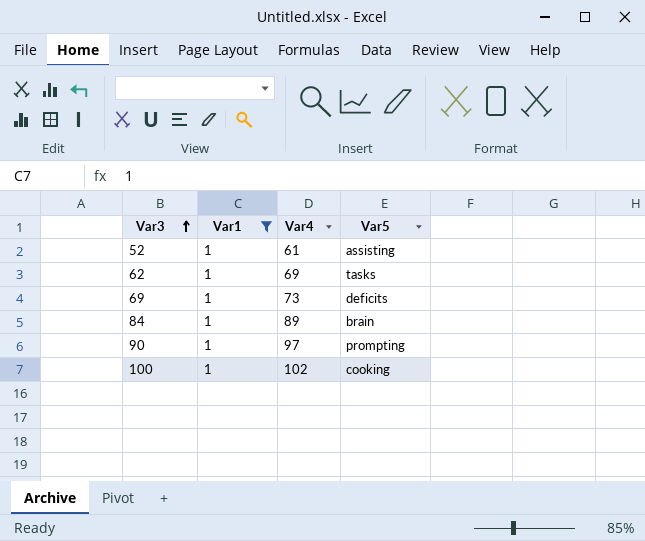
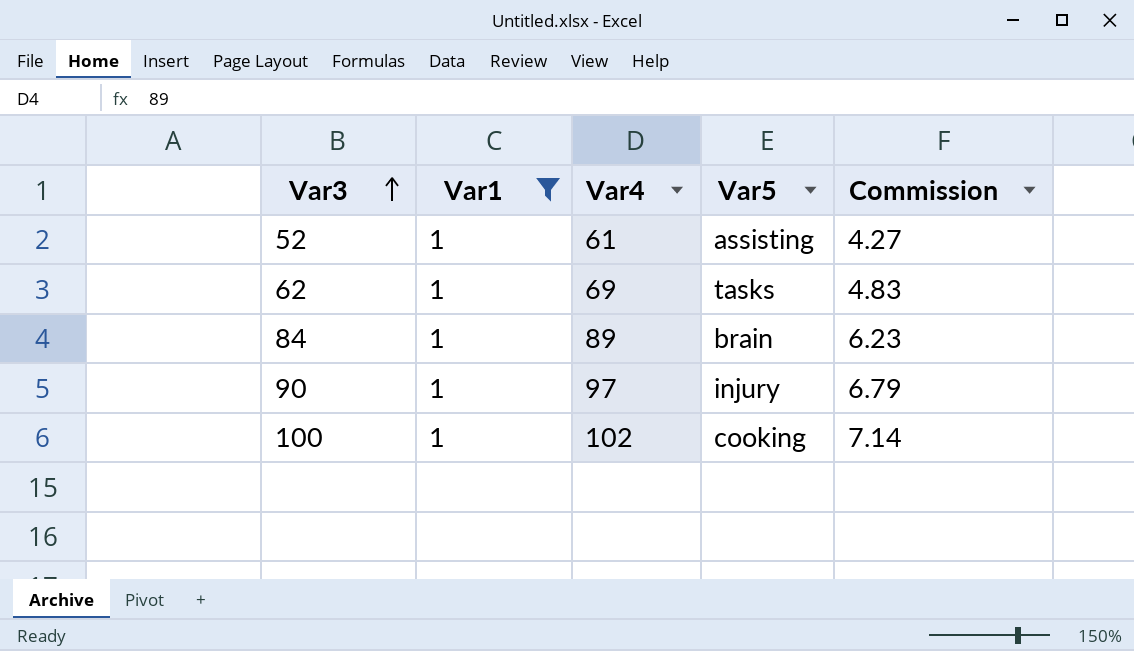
column Commission | formula: none -> [Var4] * 0.07
row 69: 1 | 73 | deficits -> none
90 | Var5: prompting -> injury

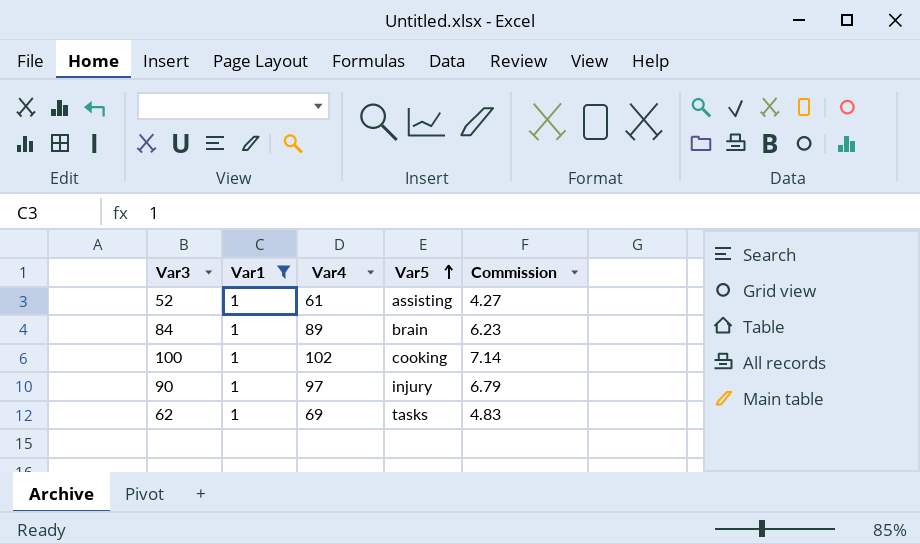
row order: Var3 ascending -> Var5 ascending

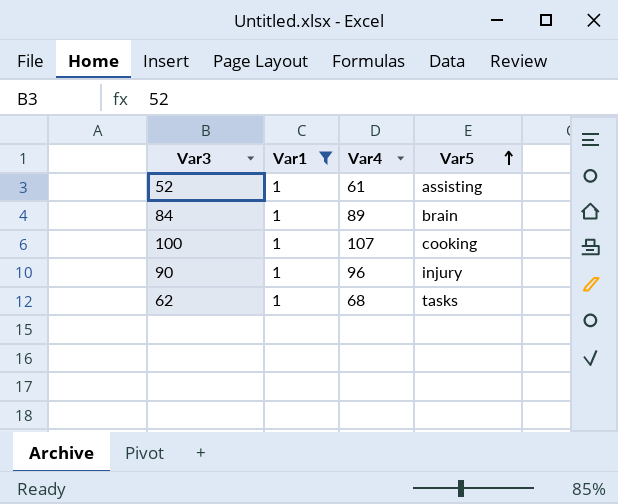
column Commission | formula: [Var4] * 0.07 -> none
100 | Var4: 102 -> 107
90 | Var4: 97 -> 96
62 | Var4: 69 -> 68

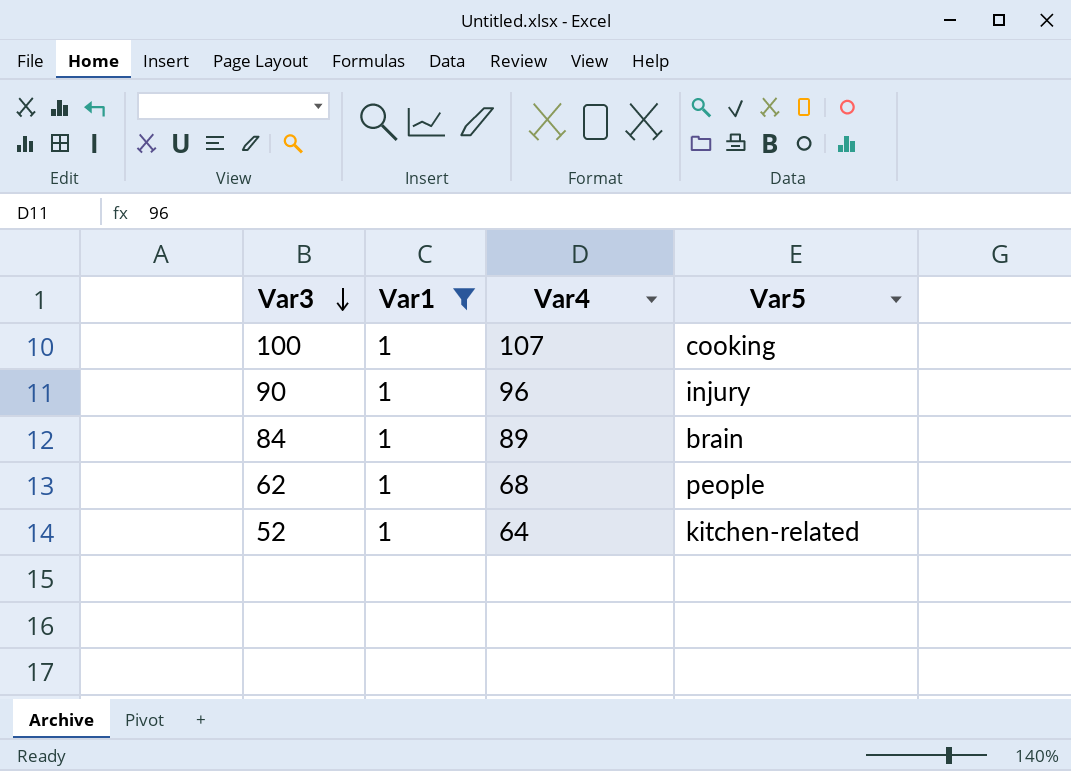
row order: Var5 ascending -> Var3 descending
62 | Var5: tasks -> people
52 | Var4: 61 -> 64
52 | Var5: assisting -> kitchen-related

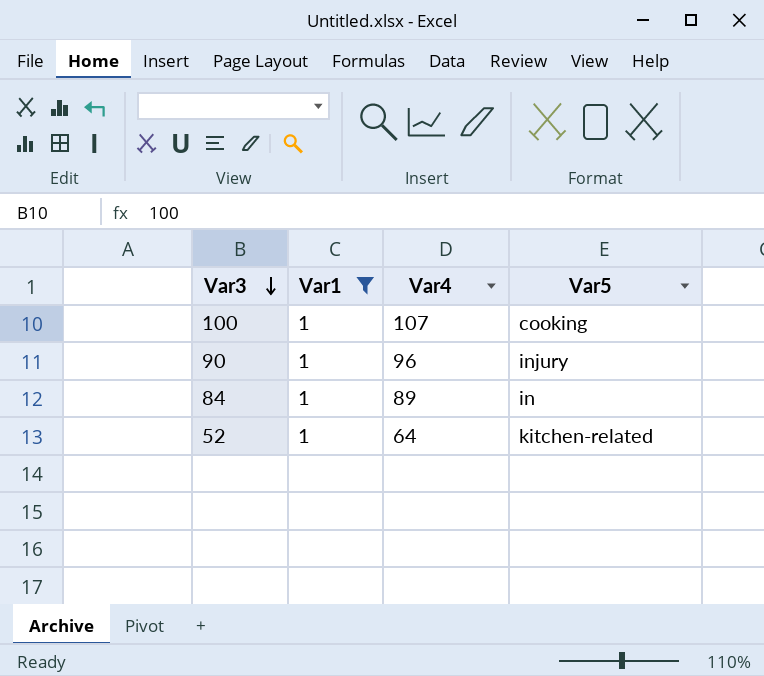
row 62: 1 | 68 | people -> none
84 | Var5: brain -> in

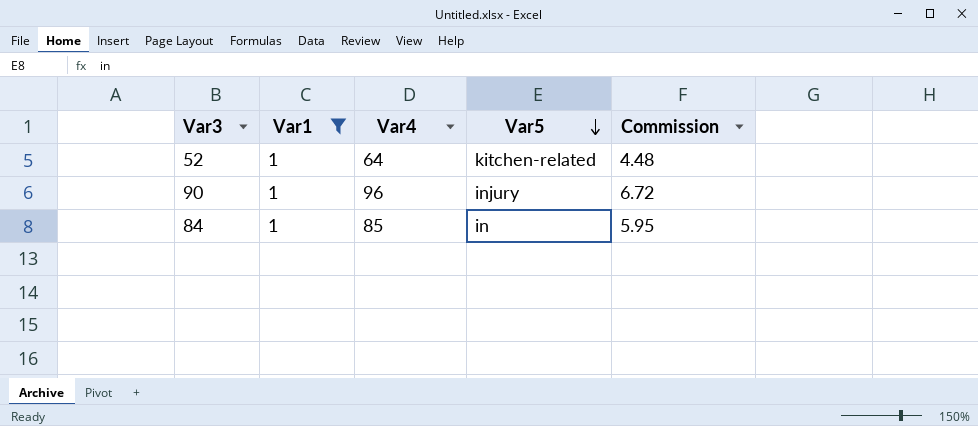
row order: Var3 descending -> Var5 descending
column Commission | formula: none -> [Var4] * 0.07
row 100: 1 | 107 | cooking -> none
84 | Var4: 89 -> 85

